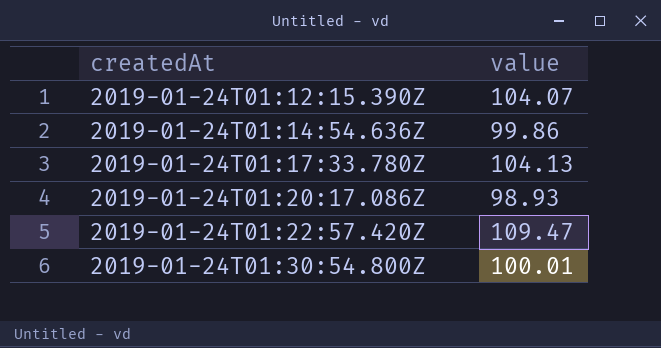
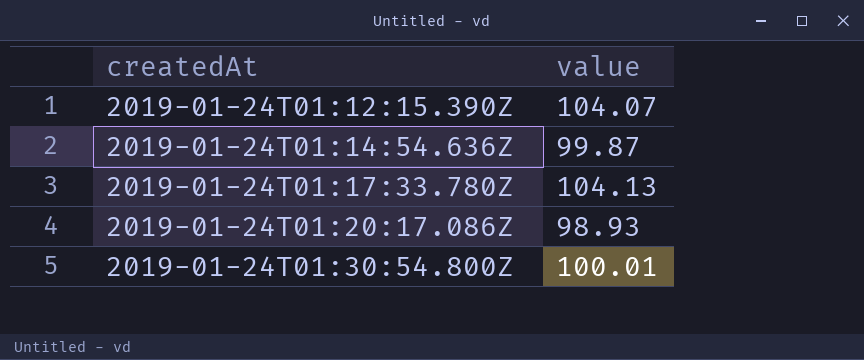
row 2019-01-24T01:22:57.420Z: 109.47 -> none
2019-01-24T01:14:54.636Z | value: 99.86 -> 99.87

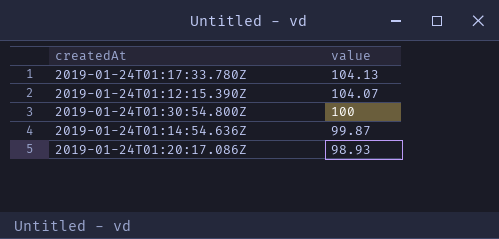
row order: createdAt ascending -> value descending
2019-01-24T01:30:54.800Z | value: 100.01 -> 100

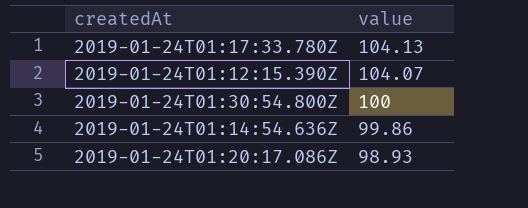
2019-01-24T01:14:54.636Z | value: 99.87 -> 99.86

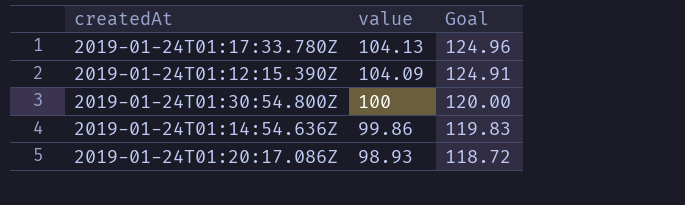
column Goal | formula: none -> [value] * 1.2
2019-01-24T01:12:15.390Z | value: 104.07 -> 104.09

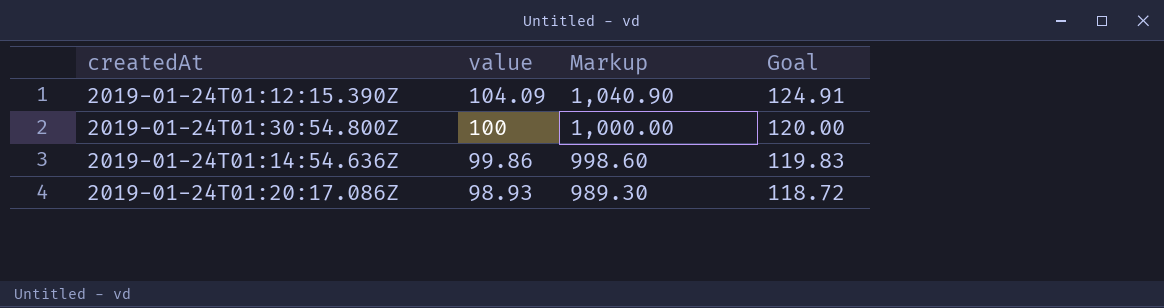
column Markup | formula: none -> [value] * 10
row 2019-01-24T01:17:33.780Z: 104.13 | 124.96 -> none

